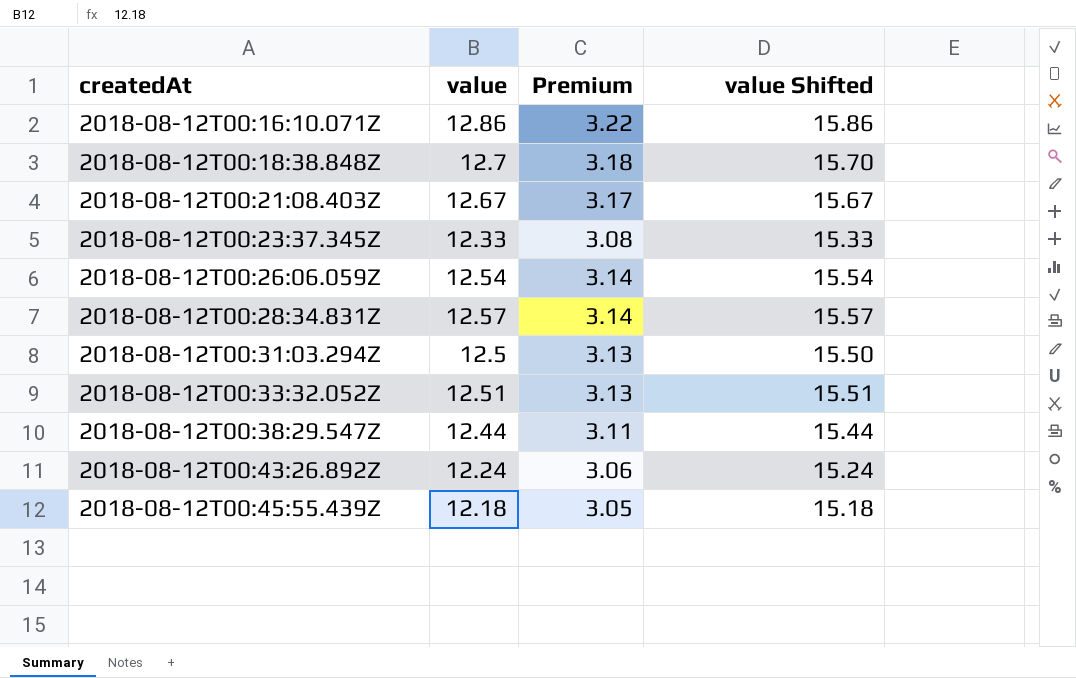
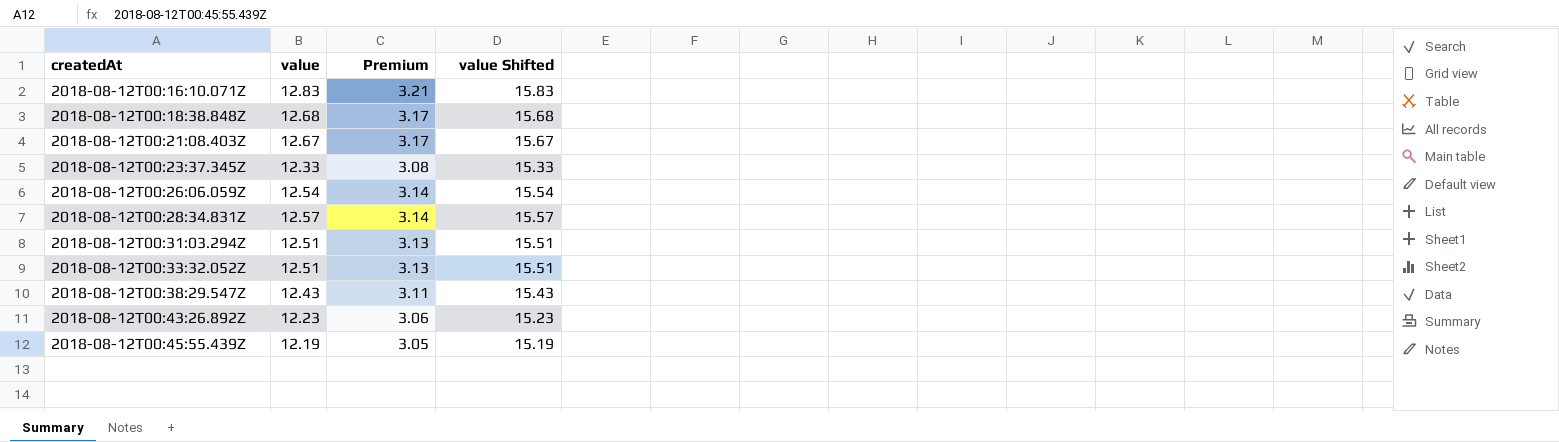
2018-08-12T00:16:10.071Z | value: 12.86 -> 12.83
2018-08-12T00:16:10.071Z | Premium: 3.22 -> 3.21
2018-08-12T00:16:10.071Z | value Shifted: 15.86 -> 15.83
2018-08-12T00:18:38.848Z | value: 12.7 -> 12.68
2018-08-12T00:18:38.848Z | Premium: 3.18 -> 3.17
2018-08-12T00:18:38.848Z | value Shifted: 15.70 -> 15.68
2018-08-12T00:31:03.294Z | value: 12.5 -> 12.51
2018-08-12T00:31:03.294Z | value Shifted: 15.50 -> 15.51
2018-08-12T00:38:29.547Z | value: 12.44 -> 12.43
2018-08-12T00:38:29.547Z | value Shifted: 15.44 -> 15.43
2018-08-12T00:43:26.892Z | value: 12.24 -> 12.23
2018-08-12T00:43:26.892Z | value Shifted: 15.24 -> 15.23
2018-08-12T00:45:55.439Z | value: 12.18 -> 12.19
2018-08-12T00:45:55.439Z | value Shifted: 15.18 -> 15.19

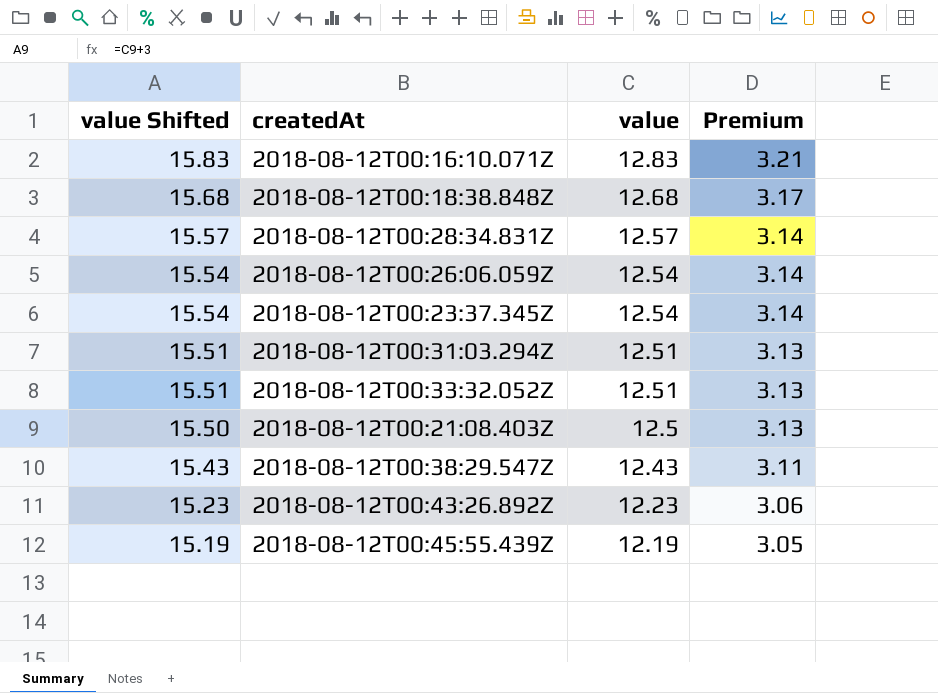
row order: createdAt ascending -> value Shifted descending
column value Shifted | position: 4 -> 1
2018-08-12T00:23:37.345Z | value Shifted: 15.33 -> 15.54
2018-08-12T00:23:37.345Z | value: 12.33 -> 12.54
2018-08-12T00:23:37.345Z | Premium: 3.08 -> 3.14
2018-08-12T00:21:08.403Z | value Shifted: 15.67 -> 15.50
2018-08-12T00:21:08.403Z | value: 12.67 -> 12.5
2018-08-12T00:21:08.403Z | Premium: 3.17 -> 3.13

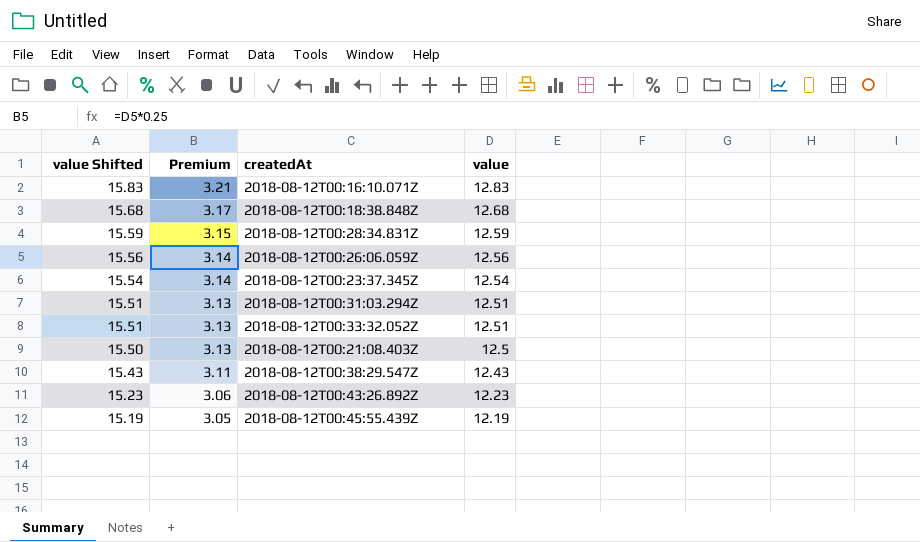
column Premium | position: 4 -> 2
2018-08-12T00:28:34.831Z | value Shifted: 15.57 -> 15.59
2018-08-12T00:28:34.831Z | Premium: 3.14 -> 3.15
2018-08-12T00:28:34.831Z | value: 12.57 -> 12.59
2018-08-12T00:26:06.059Z | value Shifted: 15.54 -> 15.56
2018-08-12T00:26:06.059Z | value: 12.54 -> 12.56

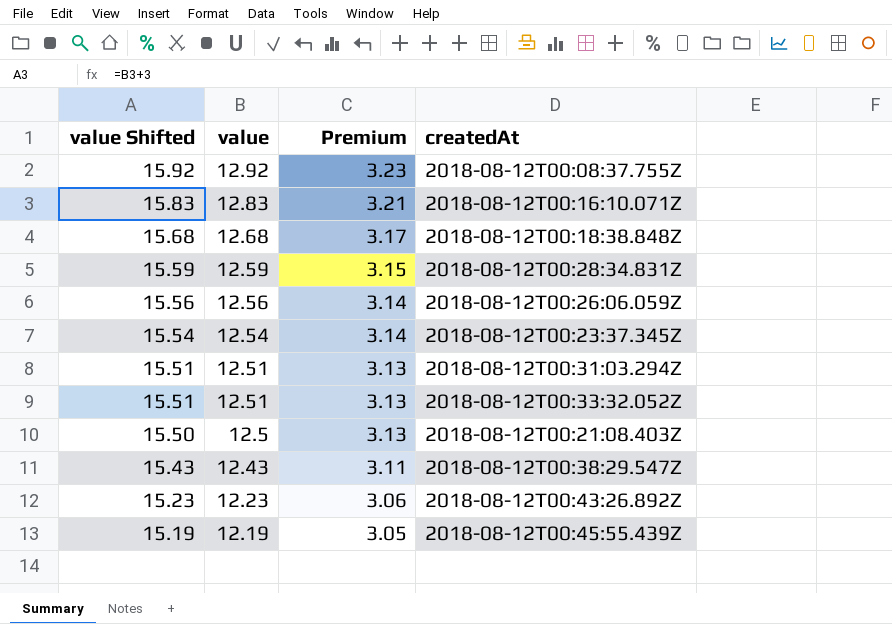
column value | position: 4 -> 2
row 2018-08-12T00:08:37.755Z: none -> 15.92 | 12.92 | 3.23

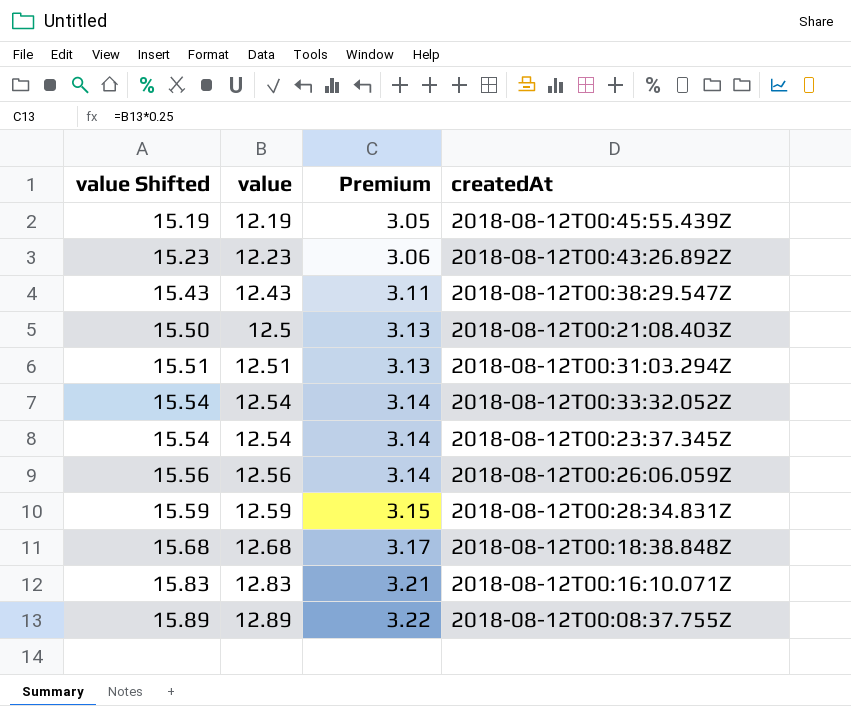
row order: value Shifted descending -> value Shifted ascending
2018-08-12T00:33:32.052Z | value Shifted: 15.51 -> 15.54
2018-08-12T00:33:32.052Z | value: 12.51 -> 12.54
2018-08-12T00:33:32.052Z | Premium: 3.13 -> 3.14
2018-08-12T00:08:37.755Z | value Shifted: 15.92 -> 15.89
2018-08-12T00:08:37.755Z | value: 12.92 -> 12.89
2018-08-12T00:08:37.755Z | Premium: 3.23 -> 3.22

